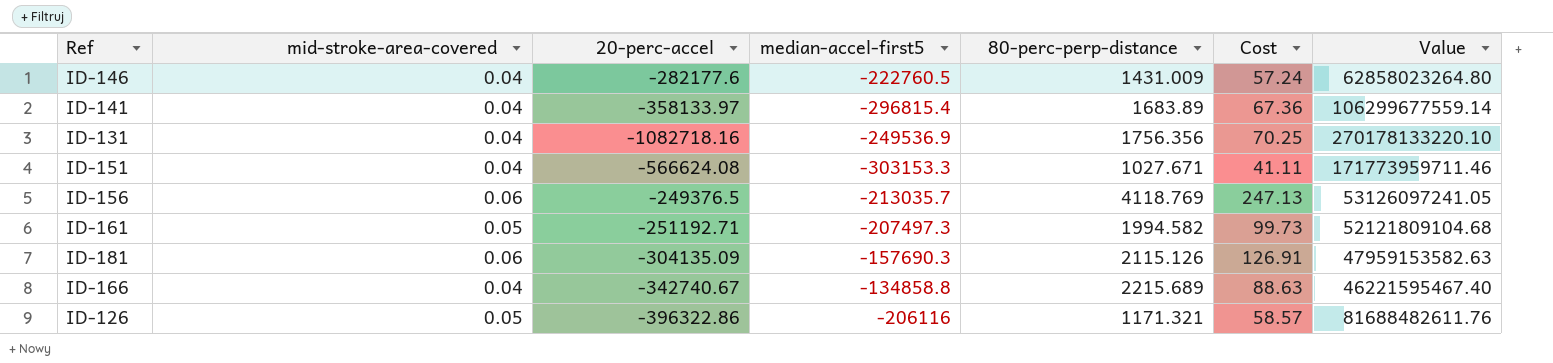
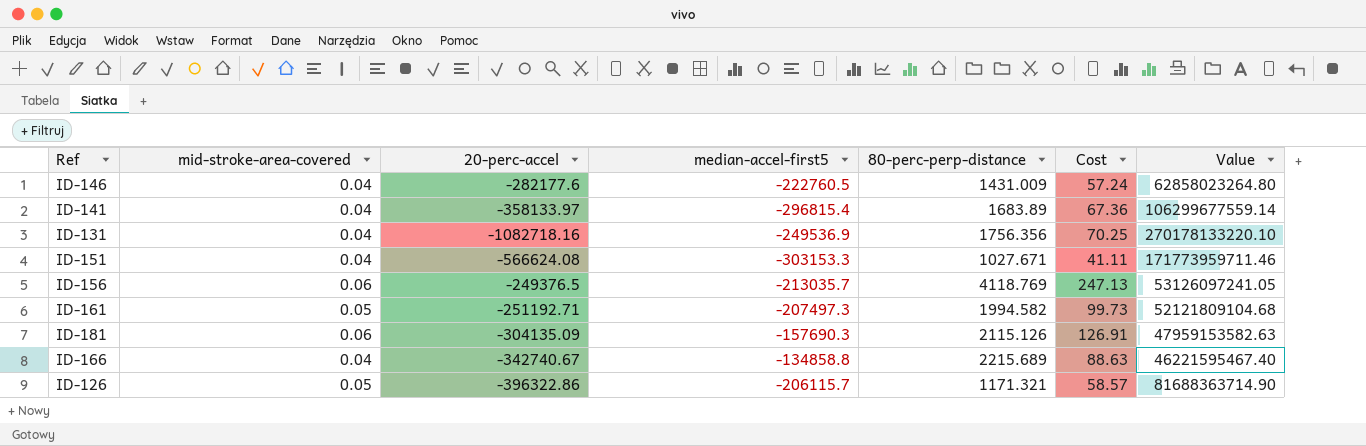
ID-126 | median-accel-first5: -206116 -> -206115.7
ID-126 | Value: 81688482611.76 -> 81688363714.90

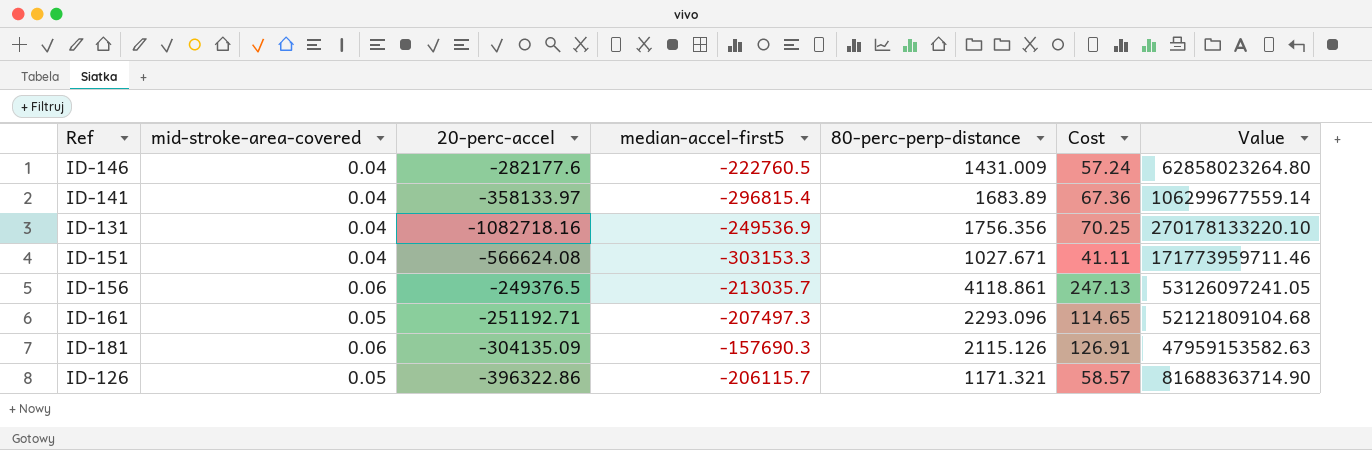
row ID-166: 0.04 | -342740.67 | -134858.8 | 2215.689 | 88.63 | 46221595467.40 -> none
ID-156 | 80-perc-perp-distance: 4118.769 -> 4118.861
ID-161 | 80-perc-perp-distance: 1994.582 -> 2293.096
ID-161 | Cost: 99.73 -> 114.65

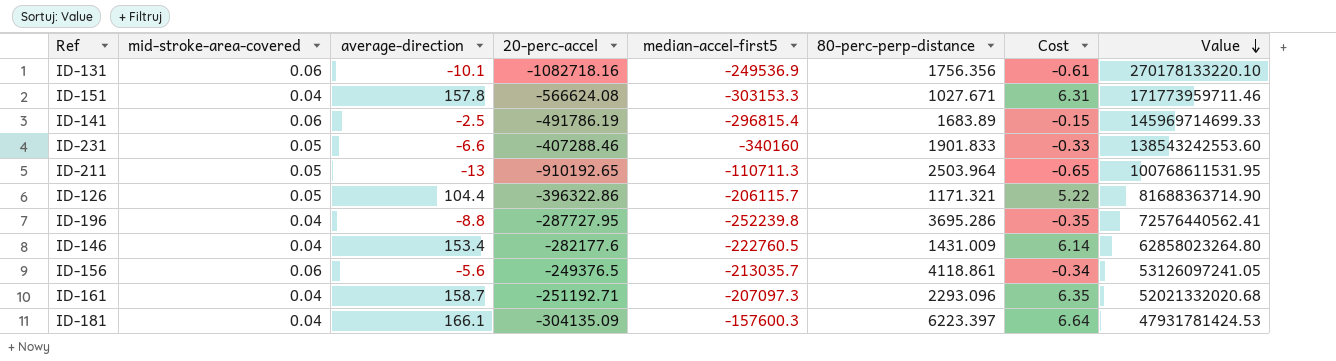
row order: none -> Value descending
column average-direction | position: none -> 3
column Cost | formula: [mid-stroke-area-covered] * [80-perc-perp-distance] -> [mid-stroke-area-covered] * [average-direction]
ID-131 | mid-stroke-area-covered: 0.04 -> 0.06
ID-141 | mid-stroke-area-covered: 0.04 -> 0.06
ID-141 | 20-perc-accel: -358133.97 -> -491786.19
ID-141 | Value: 106299677559.14 -> 145969714699.33
row ID-231: none -> 0.05 | -6.6 | -407288.46 | -340160 | 1901.833 | -0.33 | 138543242553.60
row ID-211: none -> 0.05 | -13 | -910192.65 | -110711.3 | 2503.964 | -0.65 | 100768611531.95
row ID-196: none -> 0.04 | -8.8 | -287727.95 | -252239.8 | 3695.286 | -0.35 | 72576440562.41
ID-161 | mid-stroke-area-covered: 0.05 -> 0.04
ID-161 | median-accel-first5: -207497.3 -> -207097.3
ID-161 | Value: 52121809104.68 -> 52021332020.68
ID-181 | mid-stroke-area-covered: 0.06 -> 0.04
ID-181 | median-accel-first5: -157690.3 -> -157600.3
ID-181 | 80-perc-perp-distance: 2115.126 -> 6223.397
ID-181 | Value: 47959153582.63 -> 47931781424.53

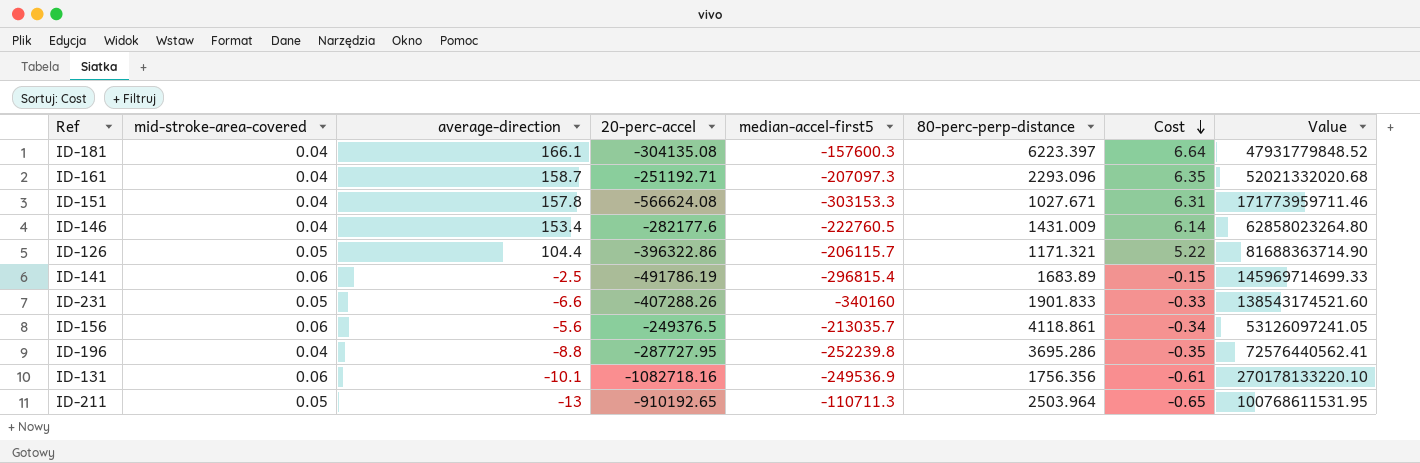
row order: Value descending -> Cost descending
ID-181 | 20-perc-accel: -304135.09 -> -304135.08
ID-181 | Value: 47931781424.53 -> 47931779848.52
ID-231 | 20-perc-accel: -407288.46 -> -407288.26
ID-231 | Value: 138543242553.60 -> 138543174521.60

